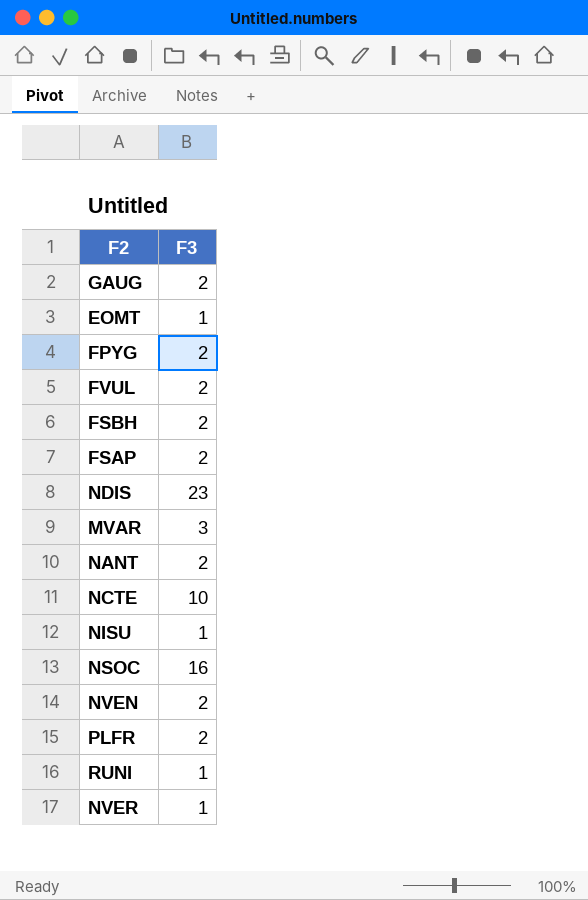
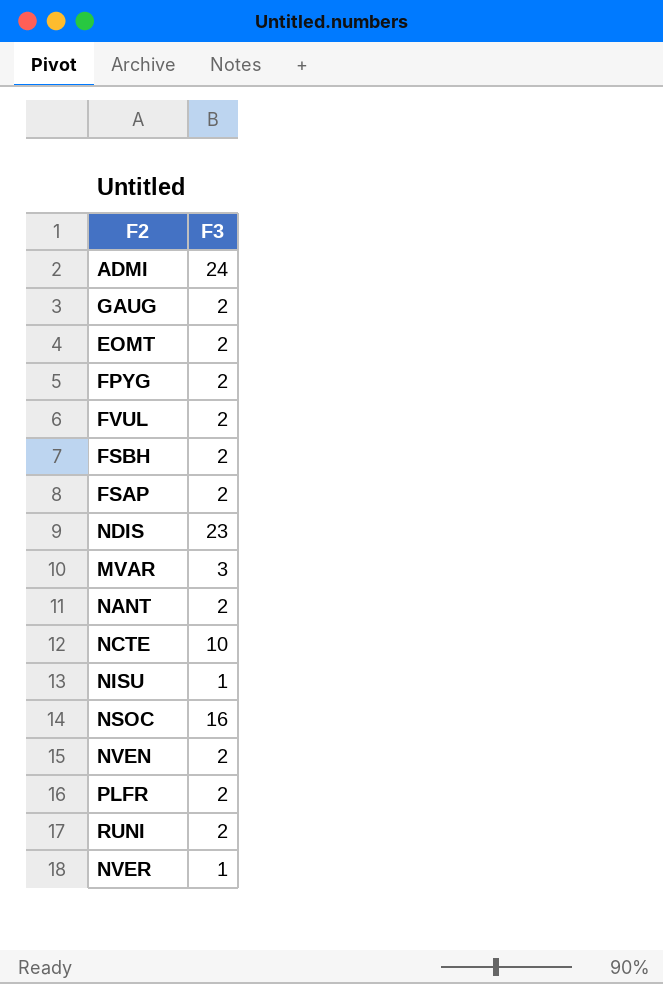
row ADMI: none -> 24
EOMT | F3: 1 -> 2
RUNI | F3: 1 -> 2

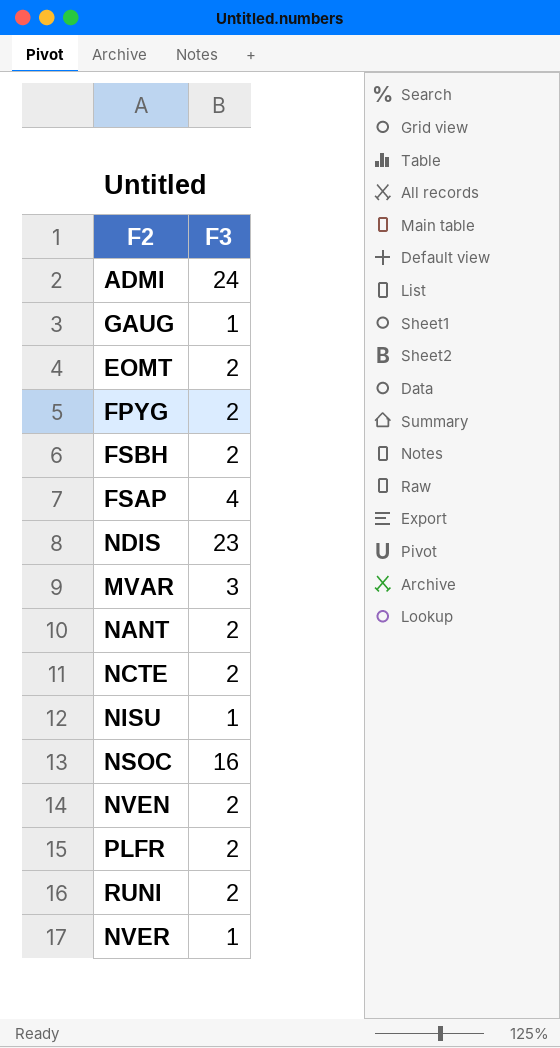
row FVUL: 2 -> none
GAUG | F3: 2 -> 1
FSAP | F3: 2 -> 4
NCTE | F3: 10 -> 2

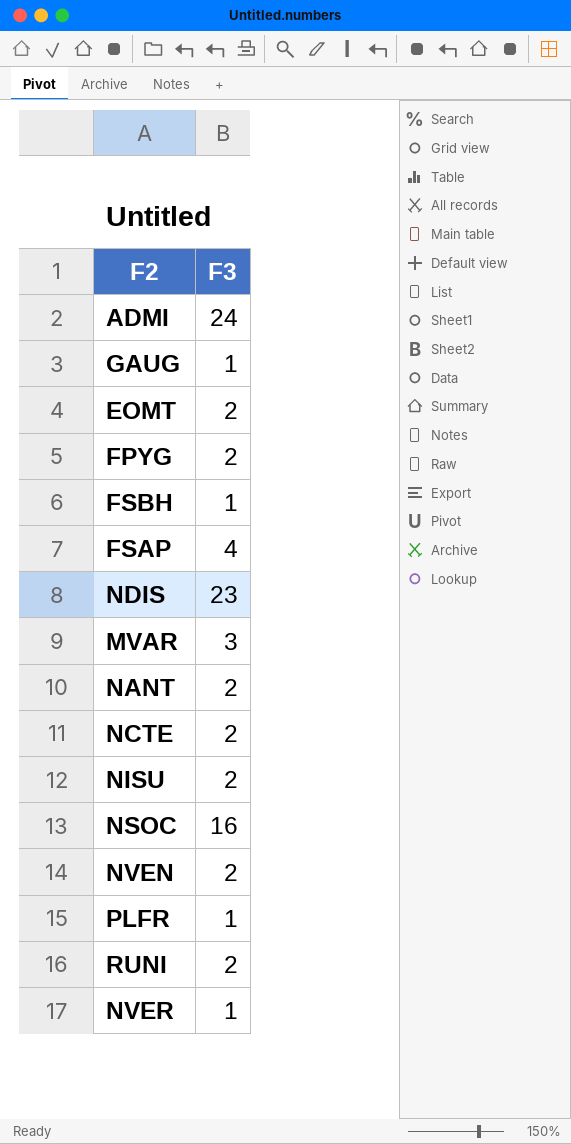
FSBH | F3: 2 -> 1
NISU | F3: 1 -> 2
PLFR | F3: 2 -> 1

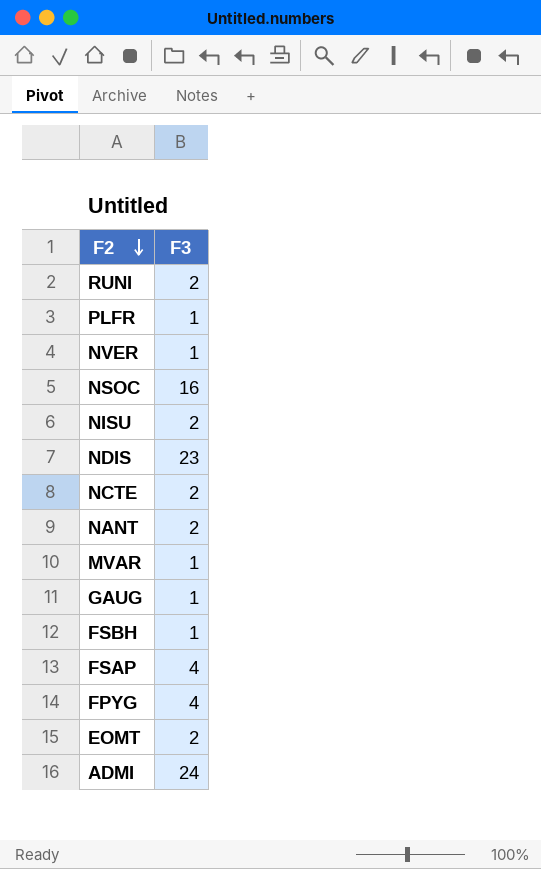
row order: none -> F2 descending
row NVEN: 2 -> none
MVAR | F3: 3 -> 1
FPYG | F3: 2 -> 4

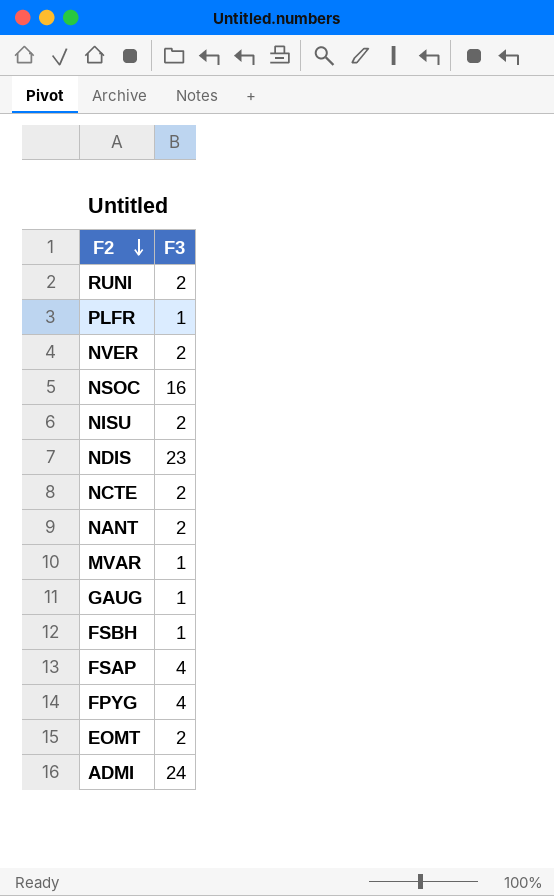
NVER | F3: 1 -> 2

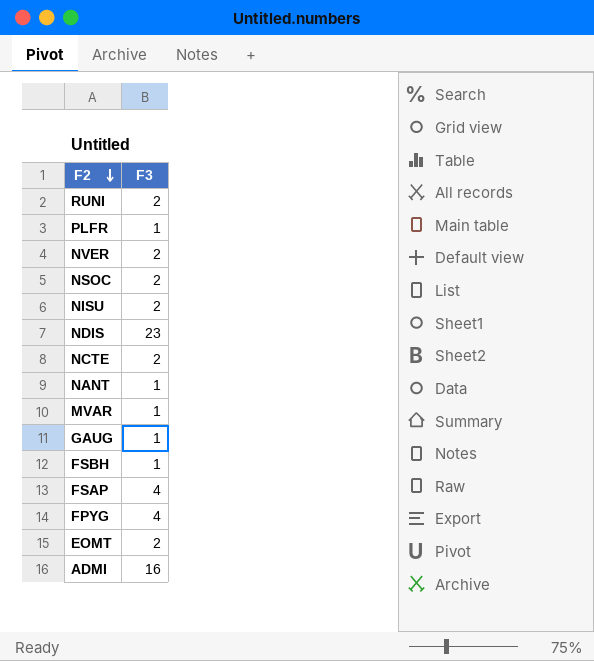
NSOC | F3: 16 -> 2
NANT | F3: 2 -> 1
ADMI | F3: 24 -> 16

